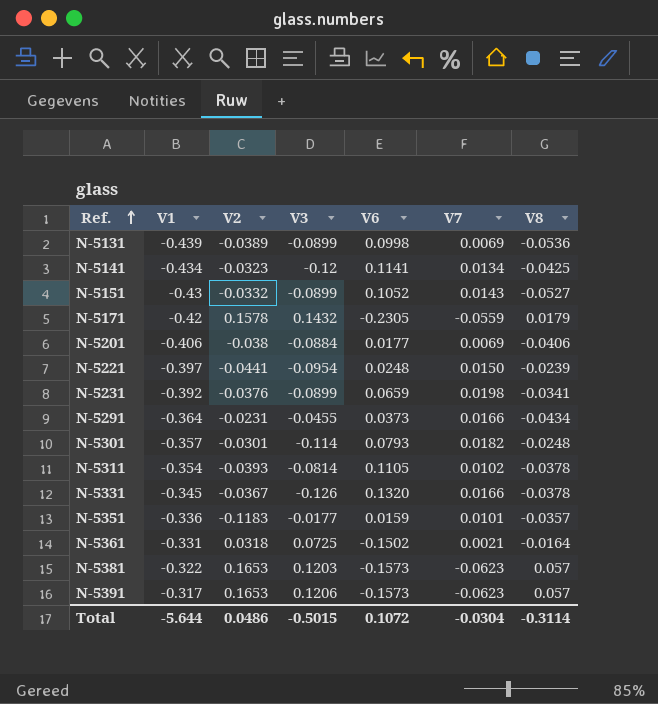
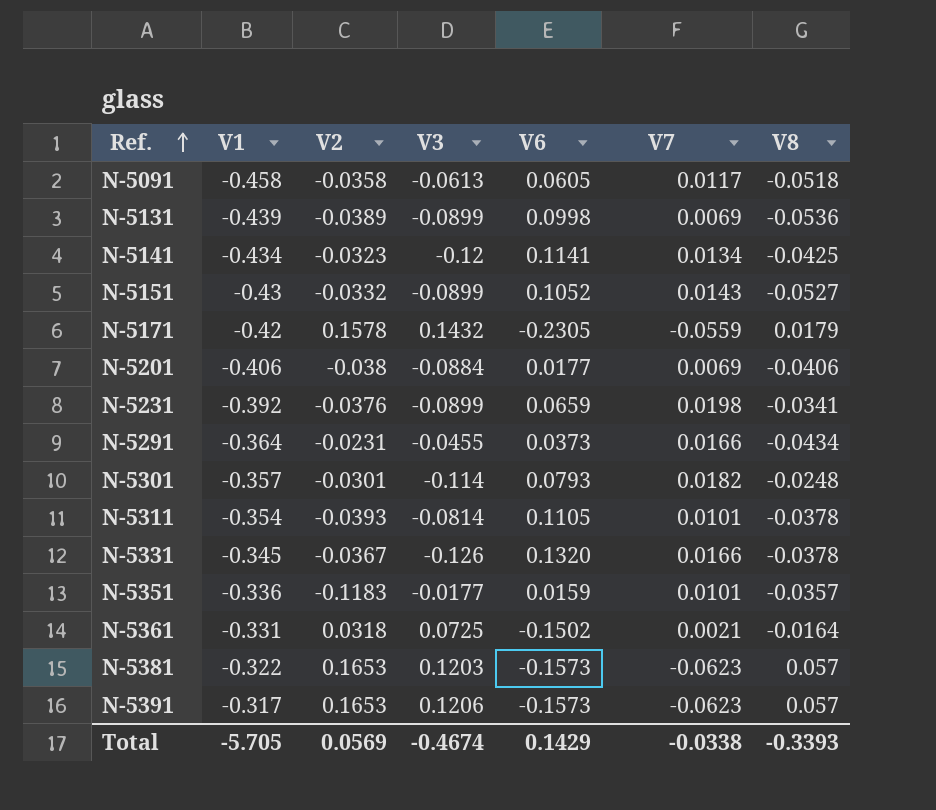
row N-5221: -0.397 | -0.0441 | -0.0954 | 0.0248 | 0.0150 | -0.0239 -> none
row N-5091: none -> -0.458 | -0.0358 | -0.0613 | 0.0605 | 0.0117 | -0.0518
N-5311 | V7: 0.0102 -> 0.0101
Total | V1: -5.644 -> -5.705
Total | V2: 0.0486 -> 0.0569
Total | V3: -0.5015 -> -0.4674
Total | V6: 0.1072 -> 0.1429
Total | V7: -0.0304 -> -0.0338
Total | V8: -0.3114 -> -0.3393

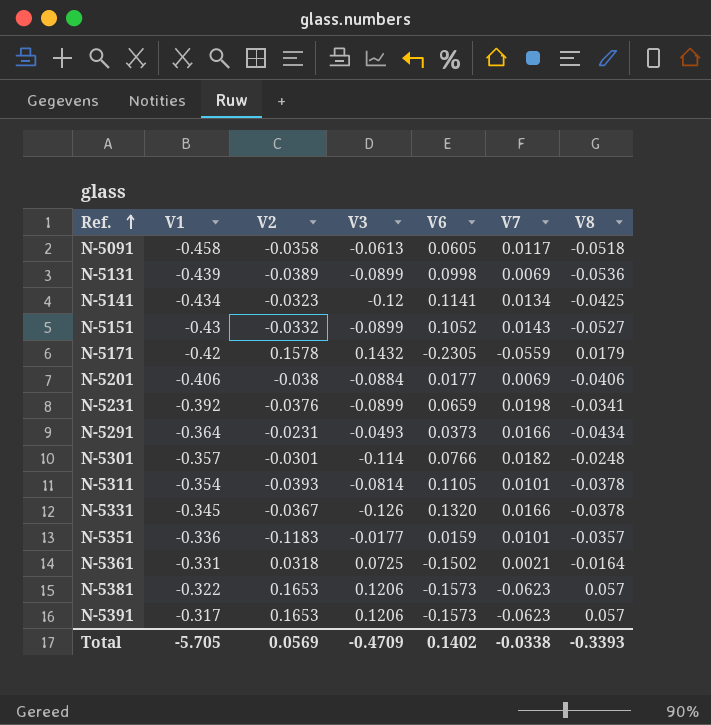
N-5291 | V3: -0.0455 -> -0.0493
N-5301 | V6: 0.0793 -> 0.0766
N-5381 | V3: 0.1203 -> 0.1206
Total | V3: -0.4674 -> -0.4709
Total | V6: 0.1429 -> 0.1402

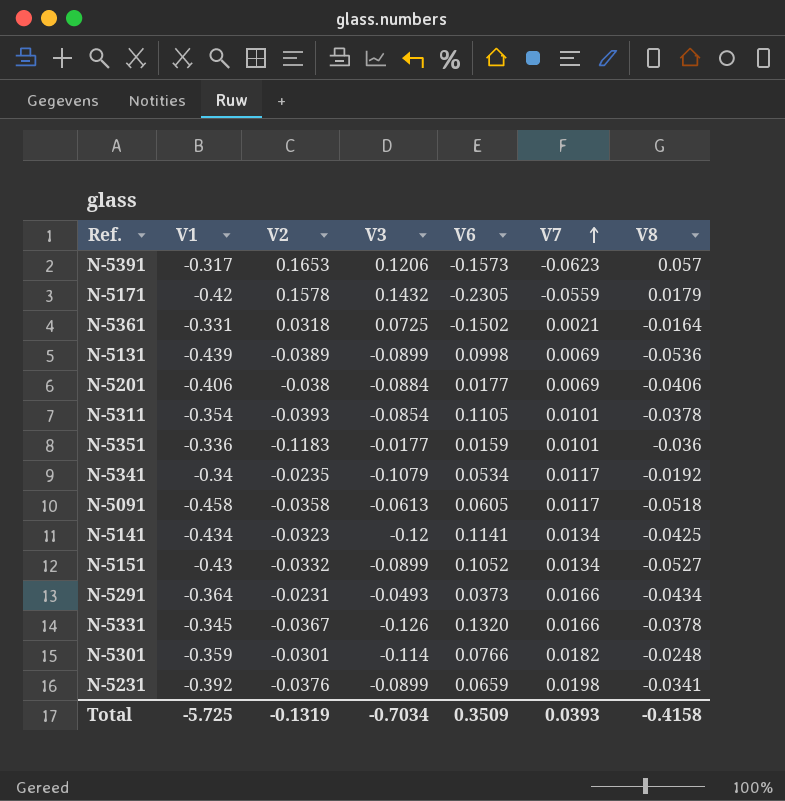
row order: Ref. ascending -> V7 ascending
row N-5381: -0.322 | 0.1653 | 0.1206 | -0.1573 | -0.0623 | 0.057 -> none
N-5311 | V3: -0.0814 -> -0.0854
N-5351 | V8: -0.0357 -> -0.036
row N-5341: none -> -0.34 | -0.0235 | -0.1079 | 0.0534 | 0.0117 | -0.0192
N-5151 | V7: 0.0143 -> 0.0134
N-5301 | V1: -0.357 -> -0.359
Total | V1: -5.705 -> -5.725
Total | V2: 0.0569 -> -0.1319
Total | V3: -0.4709 -> -0.7034
Total | V6: 0.1402 -> 0.3509
Total | V7: -0.0338 -> 0.0393
Total | V8: -0.3393 -> -0.4158

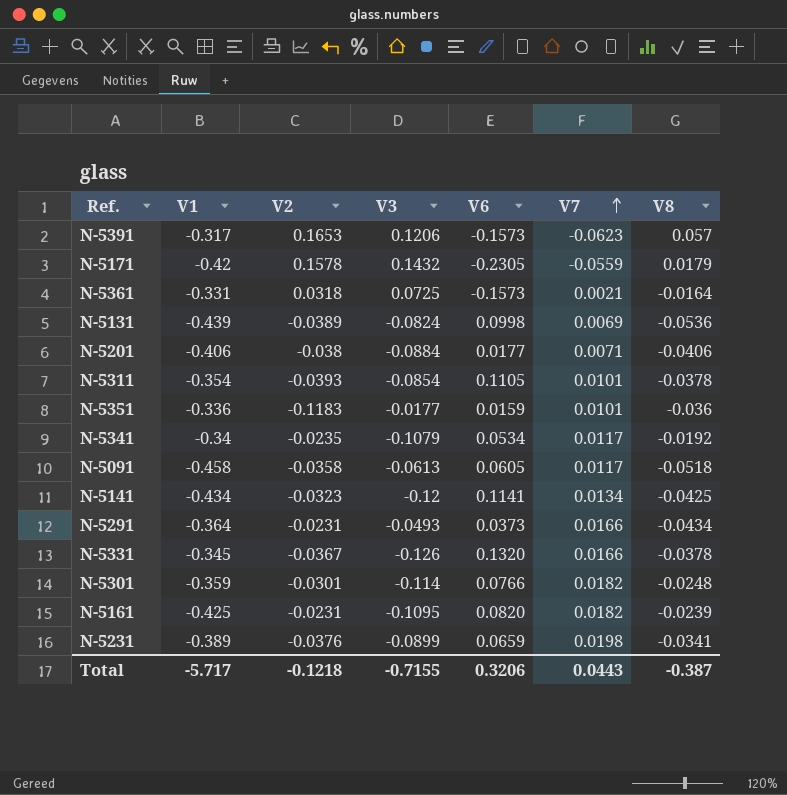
row N-5151: -0.43 | -0.0332 | -0.0899 | 0.1052 | 0.0134 | -0.0527 -> none
N-5361 | V6: -0.1502 -> -0.1573
N-5131 | V3: -0.0899 -> -0.0824
N-5201 | V7: 0.0069 -> 0.0071
row N-5161: none -> -0.425 | -0.0231 | -0.1095 | 0.0820 | 0.0182 | -0.0239
N-5231 | V1: -0.392 -> -0.389
Total | V1: -5.725 -> -5.717
Total | V2: -0.1319 -> -0.1218
Total | V3: -0.7034 -> -0.7155
Total | V6: 0.3509 -> 0.3206
Total | V7: 0.0393 -> 0.0443
Total | V8: -0.4158 -> -0.387

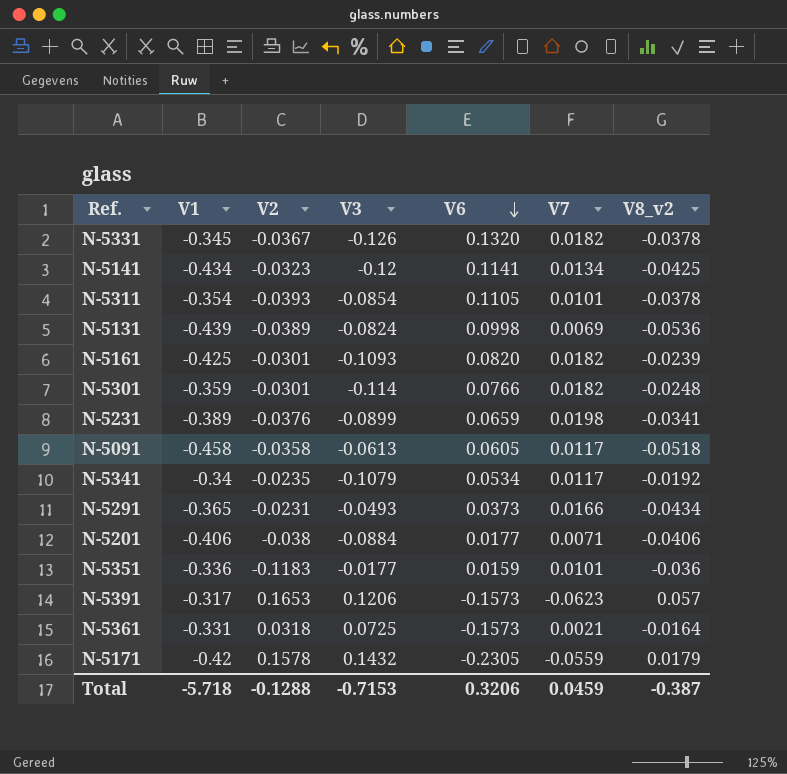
row order: V7 ascending -> V6 descending
column name: V8 -> V8_v2
N-5331 | V7: 0.0166 -> 0.0182
N-5161 | V2: -0.0231 -> -0.0301
N-5161 | V3: -0.1095 -> -0.1093
N-5291 | V1: -0.364 -> -0.365
Total | V1: -5.717 -> -5.718
Total | V2: -0.1218 -> -0.1288
Total | V3: -0.7155 -> -0.7153
Total | V7: 0.0443 -> 0.0459

